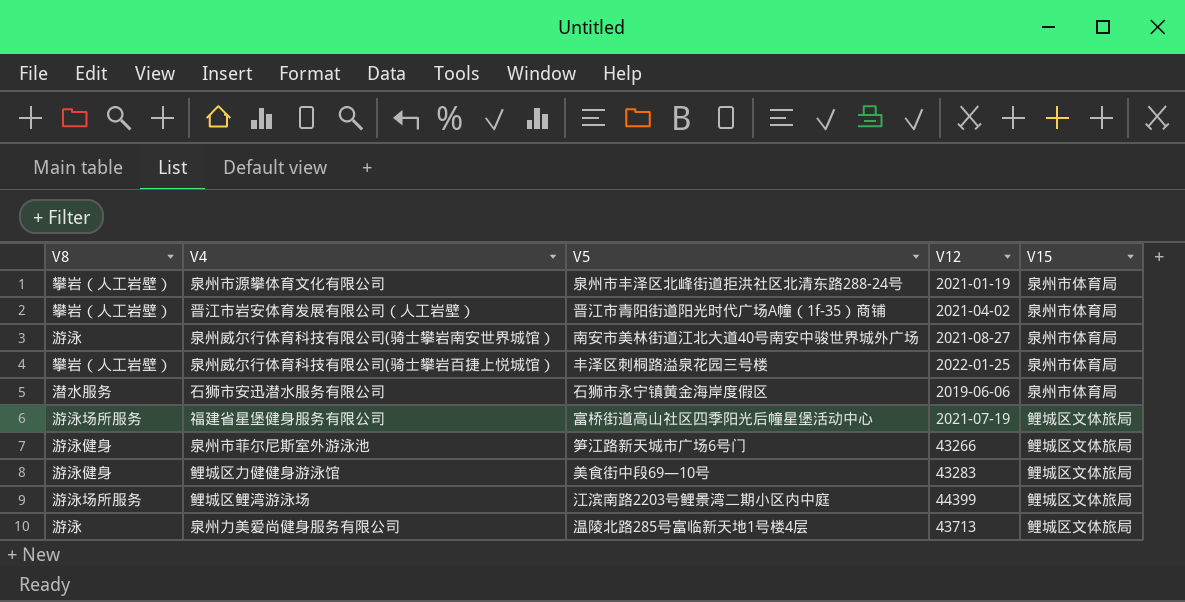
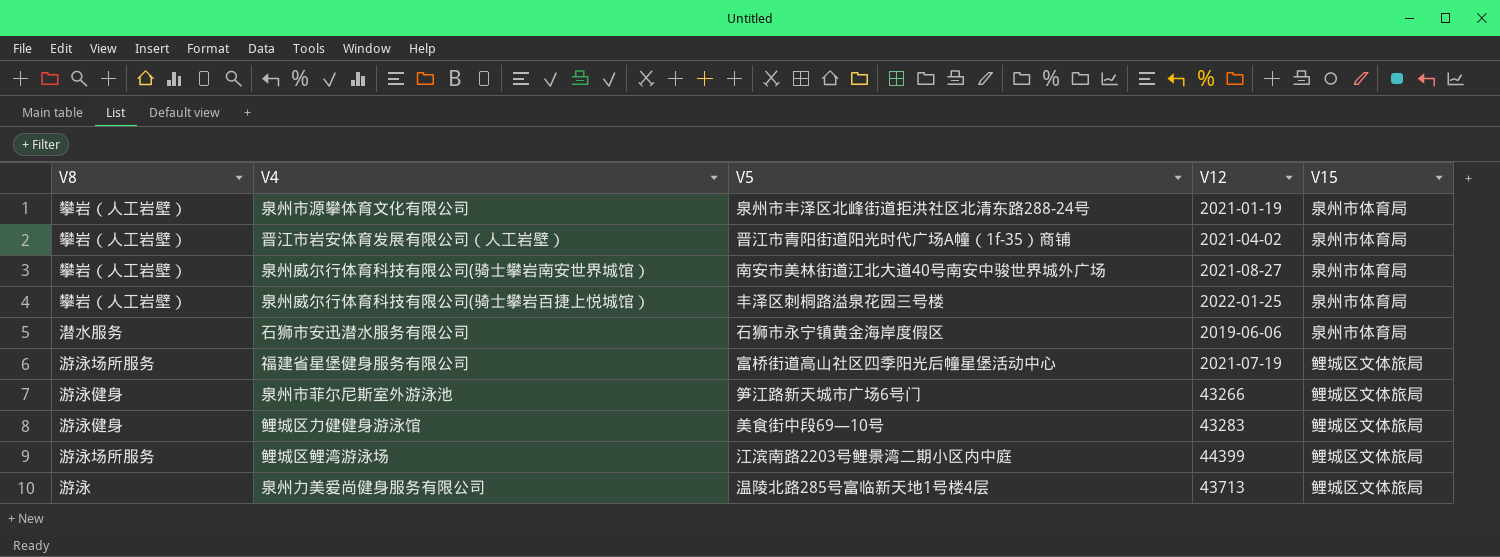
泉州威尔行体育科技有限公司(骑士攀岩南安世界城馆） | V8: 游泳 -> 攀岩（人工岩壁）

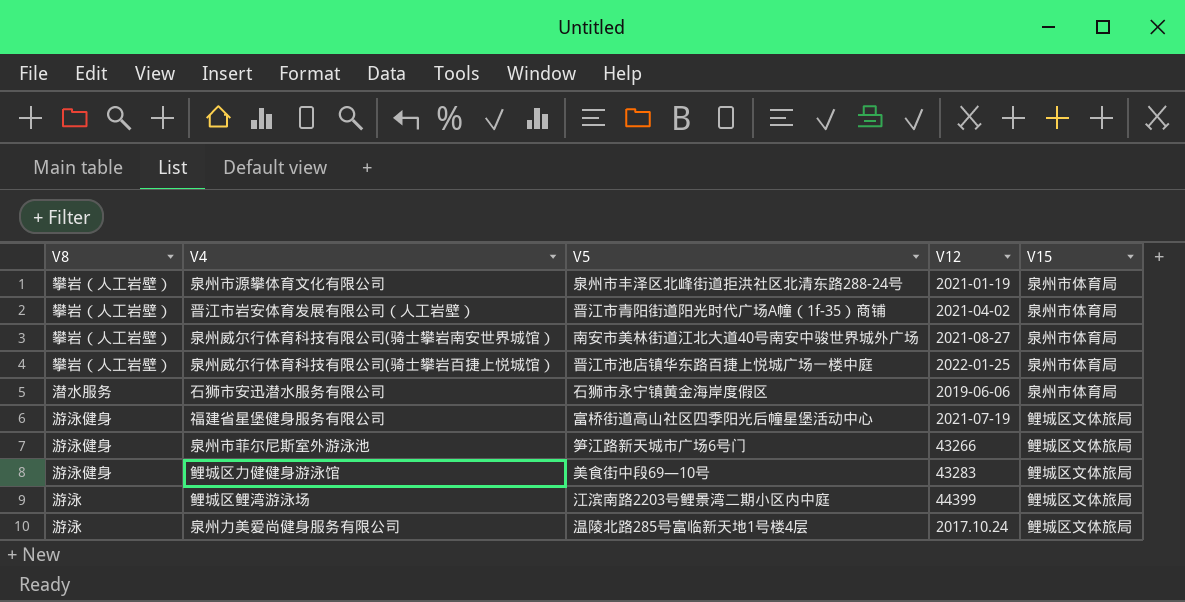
泉州威尔行体育科技有限公司(骑士攀岩百捷上悦城馆） | V5: 丰泽区刺桐路溢泉花园三号楼 -> 晋江市池店镇华东路百捷上悦城广场一楼中庭
福建省星堡健身服务有限公司 | V8: 游泳场所服务 -> 游泳健身
鲤城区鲤湾游泳场 | V8: 游泳场所服务 -> 游泳
泉州力美爱尚健身服务有限公司 | V12: 43713 -> 2017.10.24

